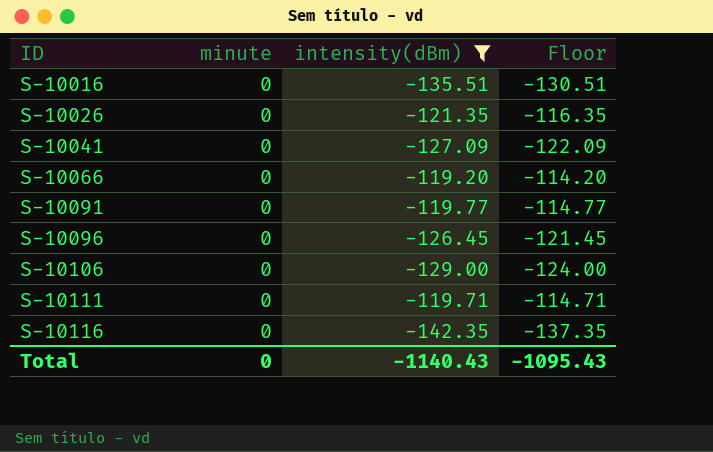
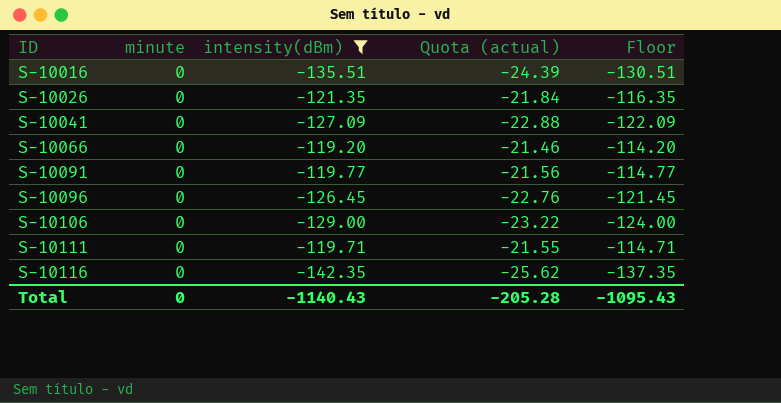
column Quota (actual) | formula: none -> [intensity(dBm)] * 0.18

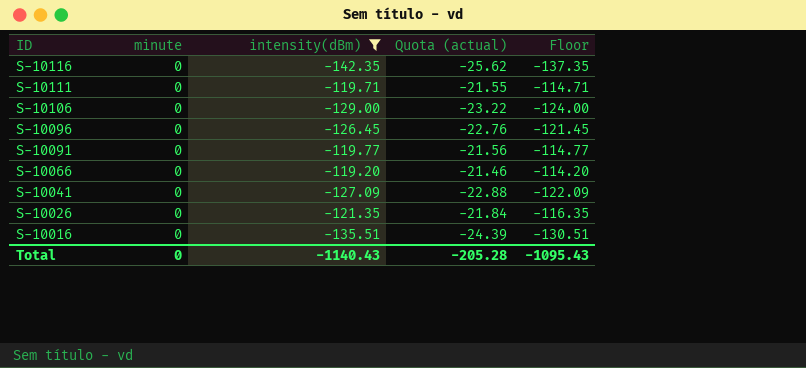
row order: ID ascending -> ID descending

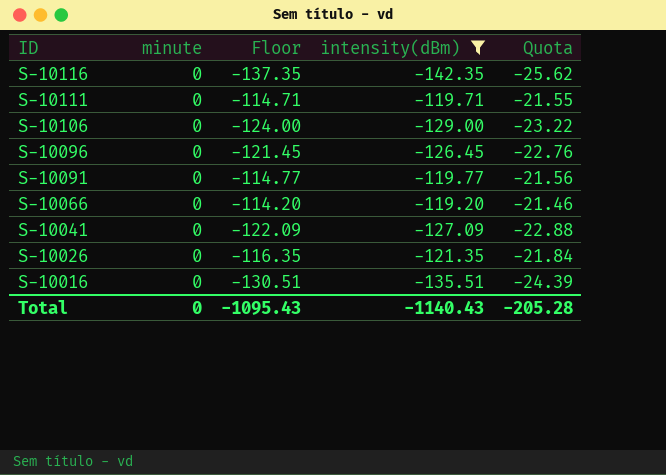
column Floor | position: 5 -> 3
column name: Quota (actual) -> Quota

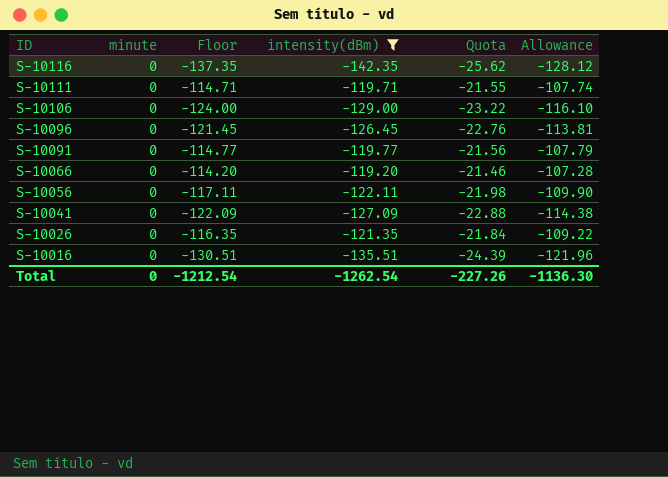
column Allowance | formula: none -> [intensity(dBm)] * 0.9
row S-10056: none -> 0 | -117.11 | -122.11 | -21.98 | -109.90
Total | Floor: -1095.43 -> -1212.54
Total | intensity(dBm): -1140.43 -> -1262.54
Total | Quota: -205.28 -> -227.26

